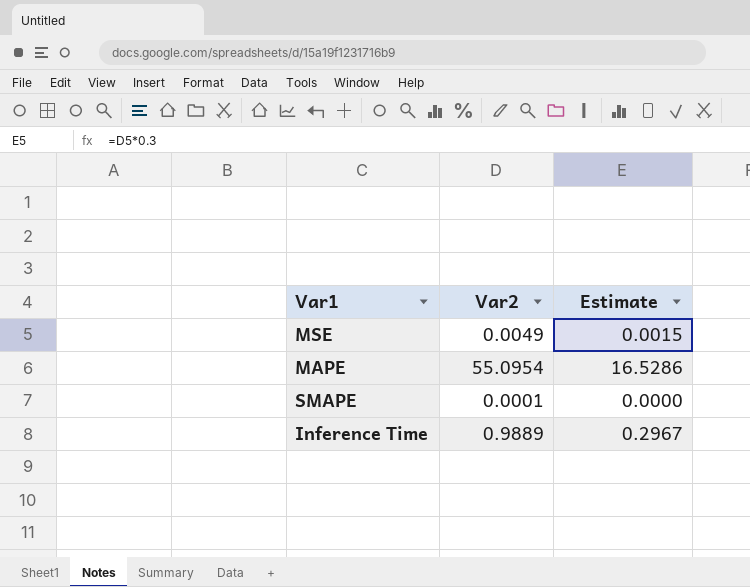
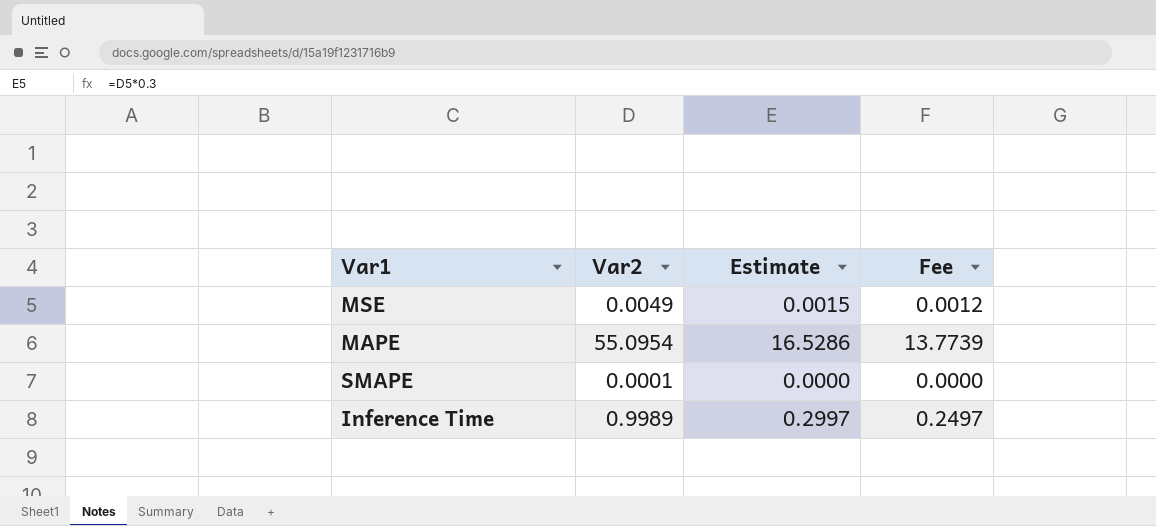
column Fee | formula: none -> [Var2] * 0.25
Inference Time | Var2: 0.9889 -> 0.9989
Inference Time | Estimate: 0.2967 -> 0.2997

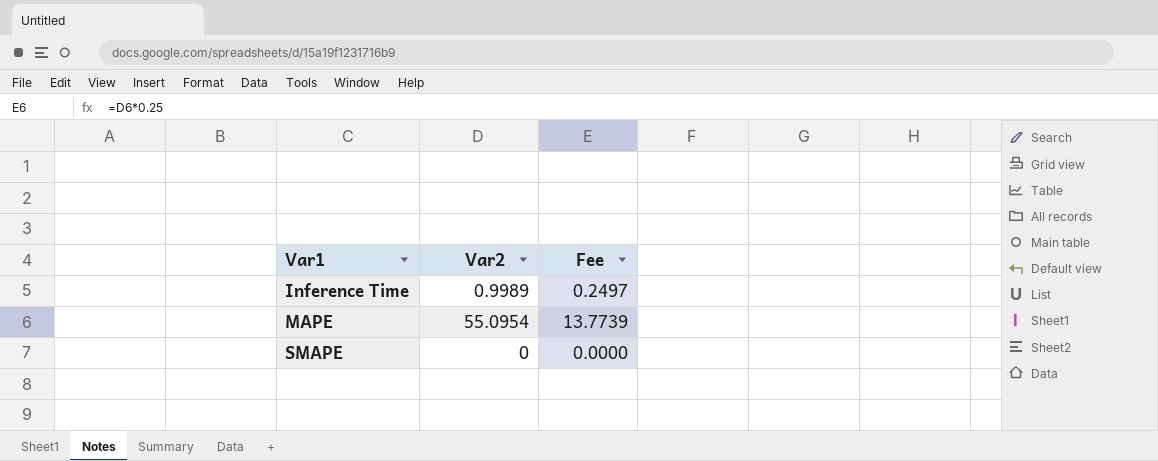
row order: none -> Var1 ascending
column Estimate | formula: [Var2] * 0.3 -> none
row MSE: 0.0049 | 0.0015 | 0.0012 -> none
SMAPE | Var2: 0.0001 -> 0

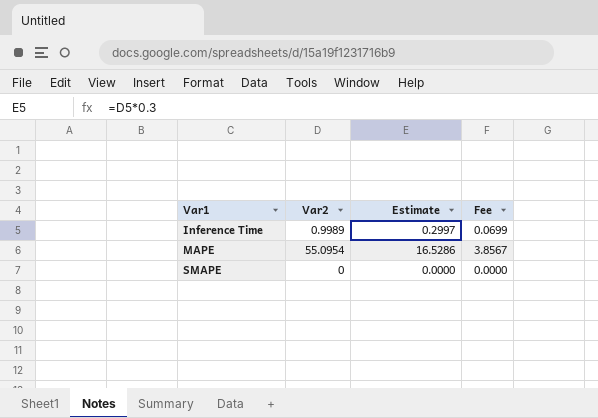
column Estimate | formula: none -> [Var2] * 0.3
column Fee | formula: [Var2] * 0.25 -> [Var2] * 0.07

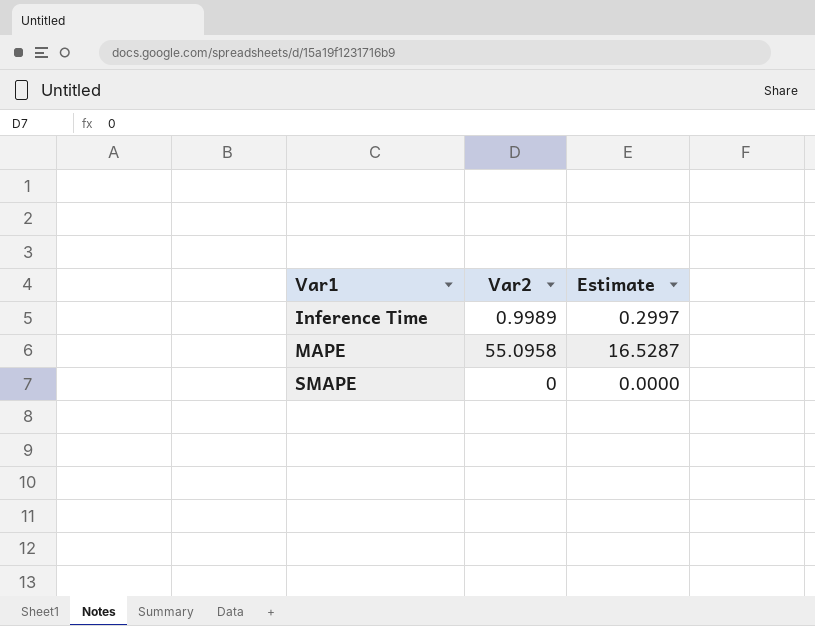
column Fee | formula: [Var2] * 0.07 -> none
MAPE | Var2: 55.0954 -> 55.0958
MAPE | Estimate: 16.5286 -> 16.5287

